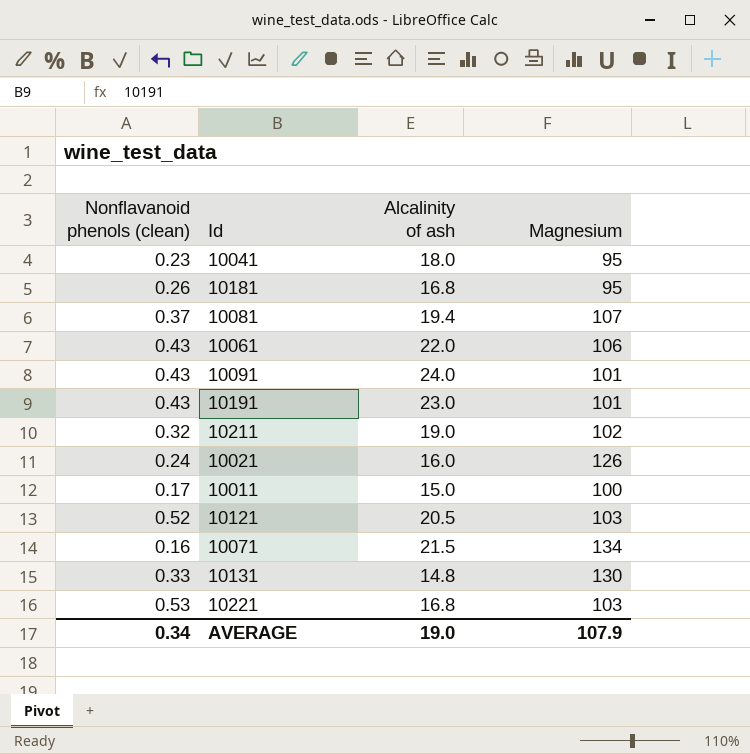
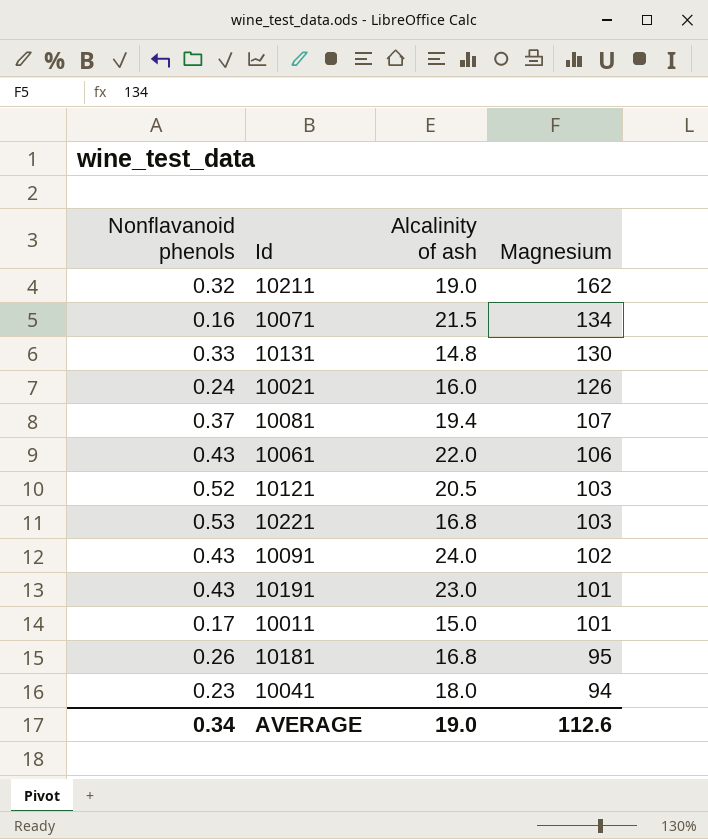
row order: none -> Magnesium descending
column name: Nonflavanoid phenols (clean) -> Nonflavanoid phenols
10211 | Magnesium: 102 -> 162
10091 | Magnesium: 101 -> 102
10011 | Magnesium: 100 -> 101
10041 | Magnesium: 95 -> 94
AVERAGE | Magnesium: 107.9 -> 112.6

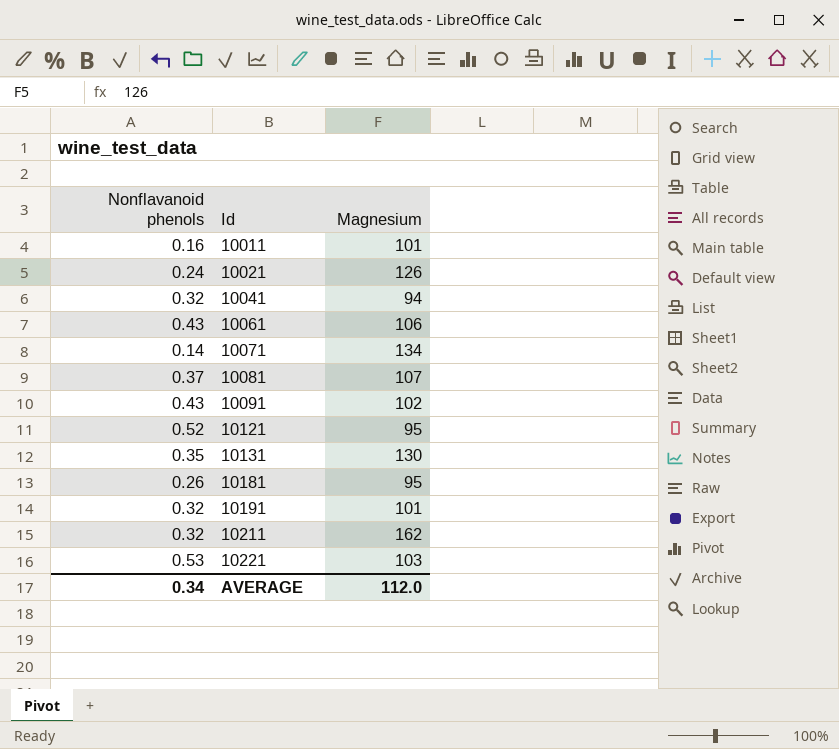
row order: Magnesium descending -> Id ascending
column Alcalinity of ash | position: 3 -> none
10011 | Nonflavanoid phenols: 0.17 -> 0.16
10041 | Nonflavanoid phenols: 0.23 -> 0.32
10071 | Nonflavanoid phenols: 0.16 -> 0.14
10121 | Magnesium: 103 -> 95
10131 | Nonflavanoid phenols: 0.33 -> 0.35
10191 | Nonflavanoid phenols: 0.43 -> 0.32
AVERAGE | Magnesium: 112.6 -> 112.0

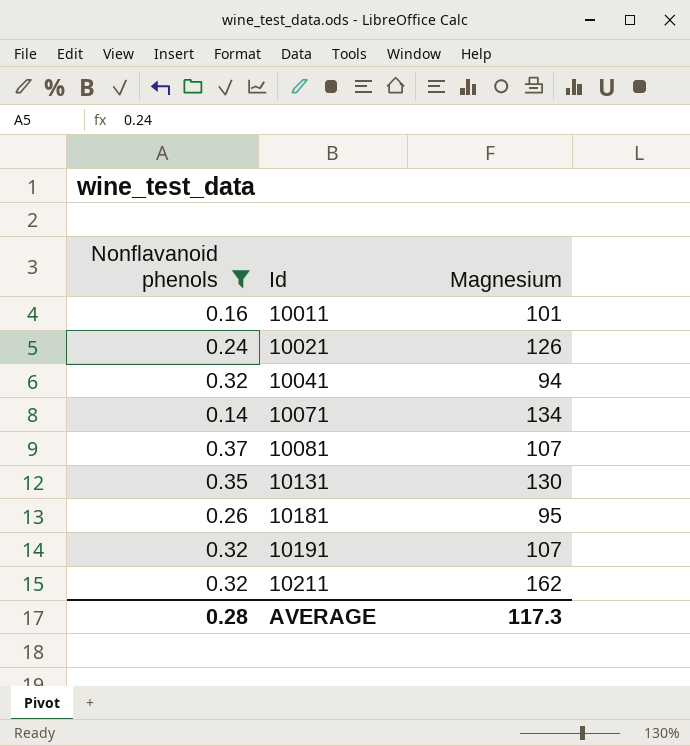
filter: none -> Nonflavanoid phenols <= 0.37
10191 | Magnesium: 101 -> 107
AVERAGE | Nonflavanoid phenols: 0.34 -> 0.28
AVERAGE | Magnesium: 112.0 -> 117.3

